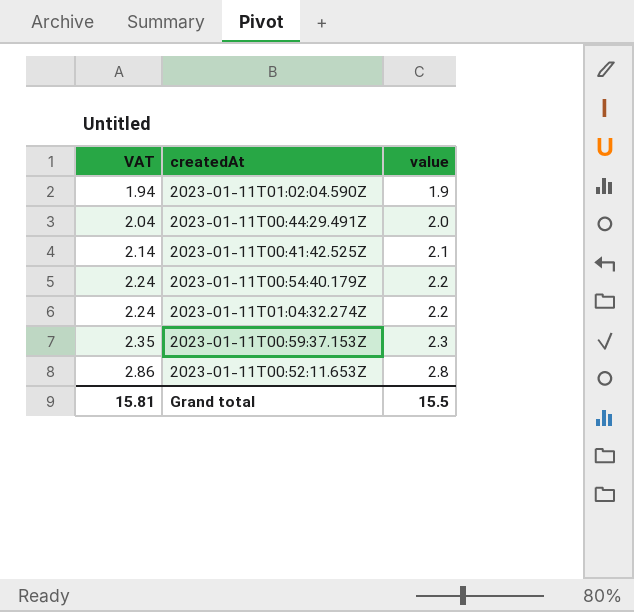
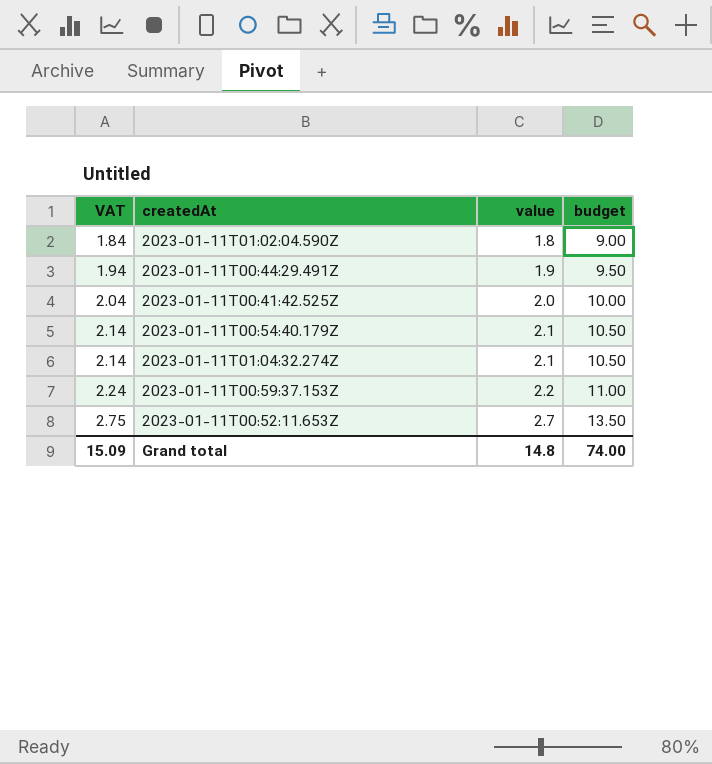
column budget | formula: none -> [value] * 5
2023-01-11T01:02:04.590Z | VAT: 1.94 -> 1.84
2023-01-11T01:02:04.590Z | value: 1.9 -> 1.8
2023-01-11T00:44:29.491Z | VAT: 2.04 -> 1.94
2023-01-11T00:44:29.491Z | value: 2.0 -> 1.9
2023-01-11T00:41:42.525Z | VAT: 2.14 -> 2.04
2023-01-11T00:41:42.525Z | value: 2.1 -> 2.0
2023-01-11T00:54:40.179Z | VAT: 2.24 -> 2.14
2023-01-11T00:54:40.179Z | value: 2.2 -> 2.1
2023-01-11T01:04:32.274Z | VAT: 2.24 -> 2.14
2023-01-11T01:04:32.274Z | value: 2.2 -> 2.1
2023-01-11T00:59:37.153Z | VAT: 2.35 -> 2.24
2023-01-11T00:59:37.153Z | value: 2.3 -> 2.2
2023-01-11T00:52:11.653Z | VAT: 2.86 -> 2.75
2023-01-11T00:52:11.653Z | value: 2.8 -> 2.7
Grand total | VAT: 15.81 -> 15.09
Grand total | value: 15.5 -> 14.8

